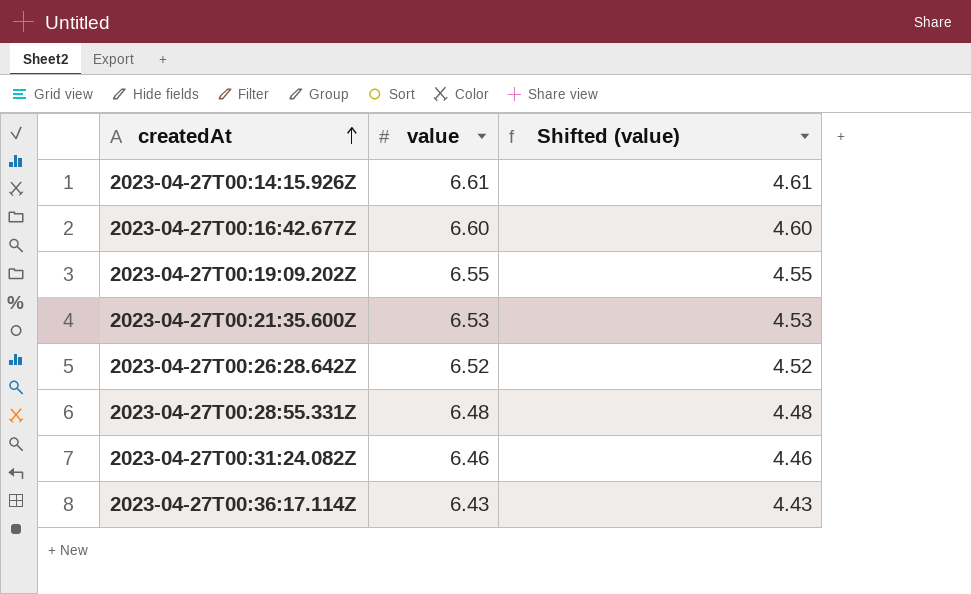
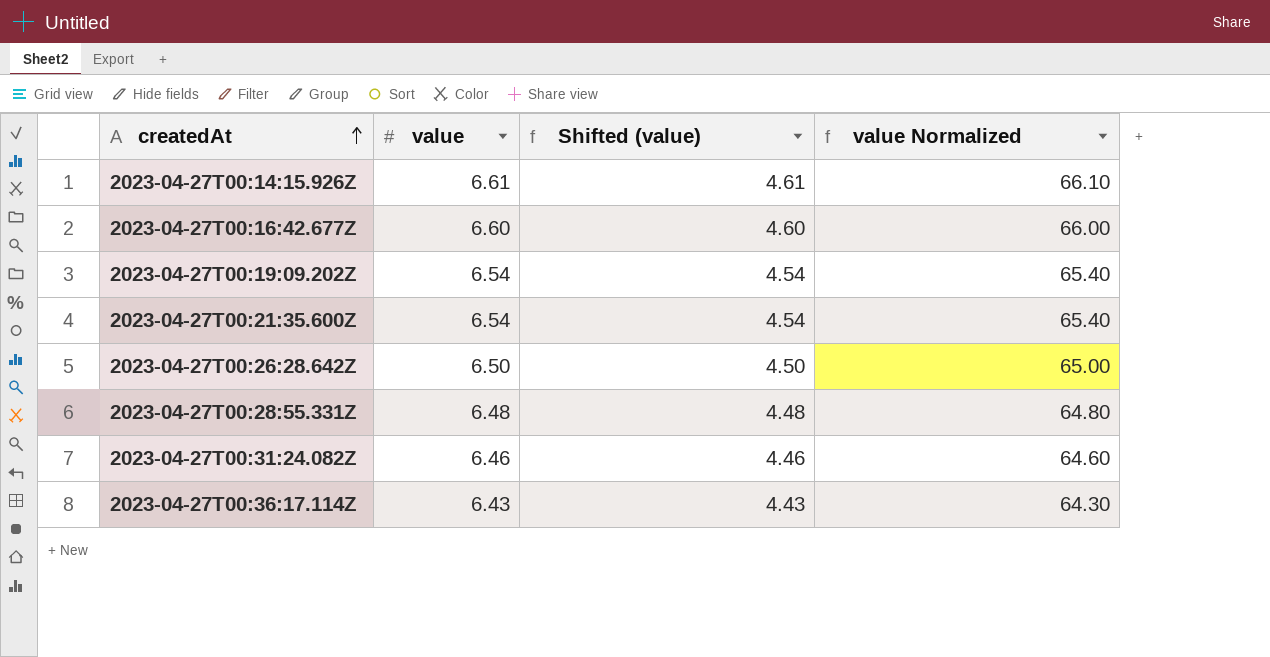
column value Normalized | formula: none -> [value] * 10
2023-04-27T00:19:09.202Z | value: 6.55 -> 6.54
2023-04-27T00:19:09.202Z | Shifted (value): 4.55 -> 4.54
2023-04-27T00:21:35.600Z | value: 6.53 -> 6.54
2023-04-27T00:21:35.600Z | Shifted (value): 4.53 -> 4.54
2023-04-27T00:26:28.642Z | value: 6.52 -> 6.50
2023-04-27T00:26:28.642Z | Shifted (value): 4.52 -> 4.50

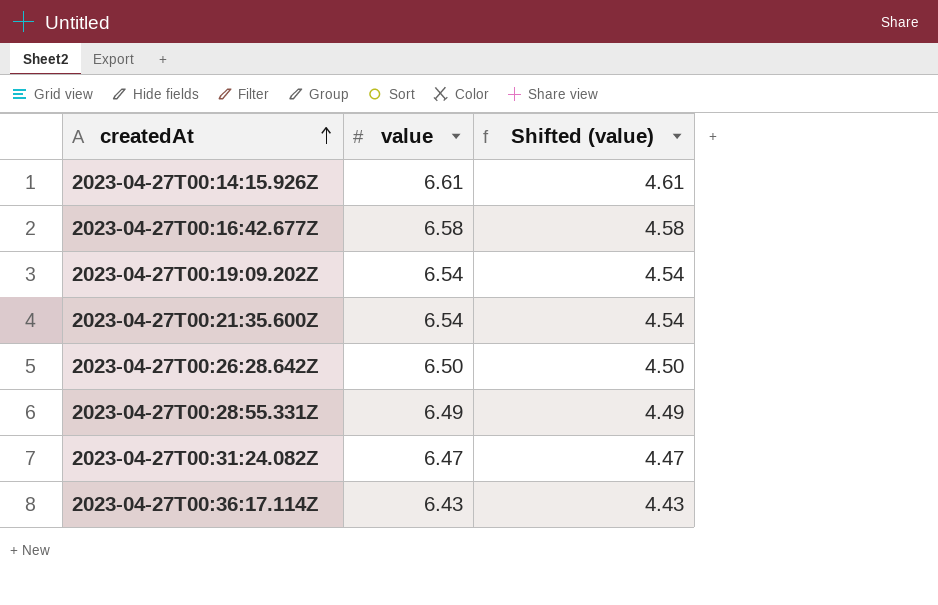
column value Normalized | formula: [value] * 10 -> none
2023-04-27T00:16:42.677Z | value: 6.60 -> 6.58
2023-04-27T00:16:42.677Z | Shifted (value): 4.60 -> 4.58
2023-04-27T00:28:55.331Z | value: 6.48 -> 6.49
2023-04-27T00:28:55.331Z | Shifted (value): 4.48 -> 4.49
2023-04-27T00:31:24.082Z | value: 6.46 -> 6.47
2023-04-27T00:31:24.082Z | Shifted (value): 4.46 -> 4.47

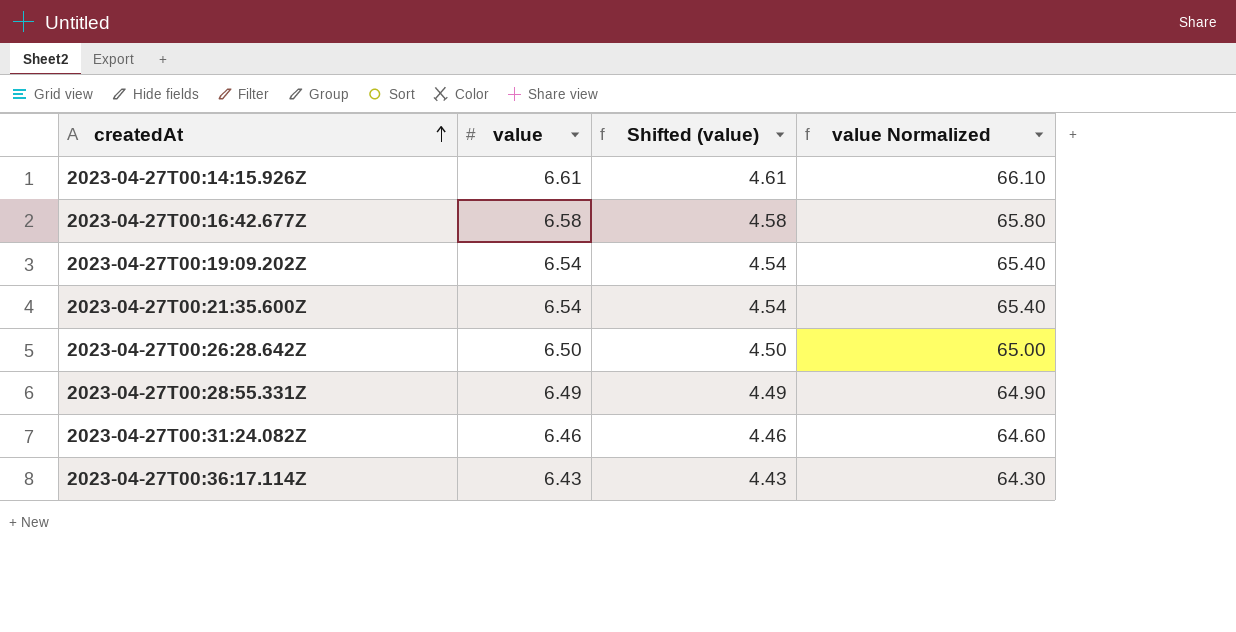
column value Normalized | formula: none -> [value] * 10
2023-04-27T00:31:24.082Z | value: 6.47 -> 6.46
2023-04-27T00:31:24.082Z | Shifted (value): 4.47 -> 4.46

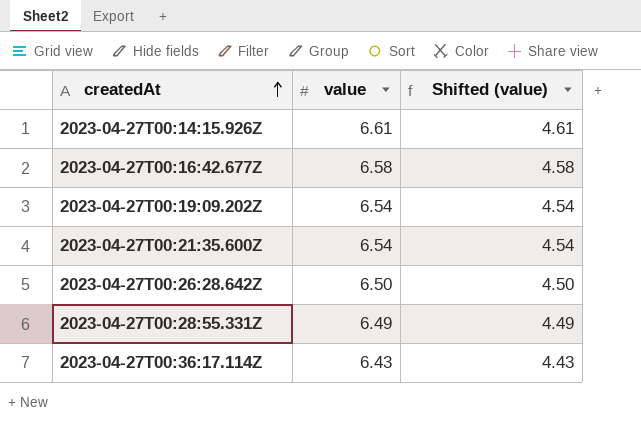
column value Normalized | formula: [value] * 10 -> none
row 2023-04-27T00:31:24.082Z: 6.46 | 4.46 | 64.60 -> none

